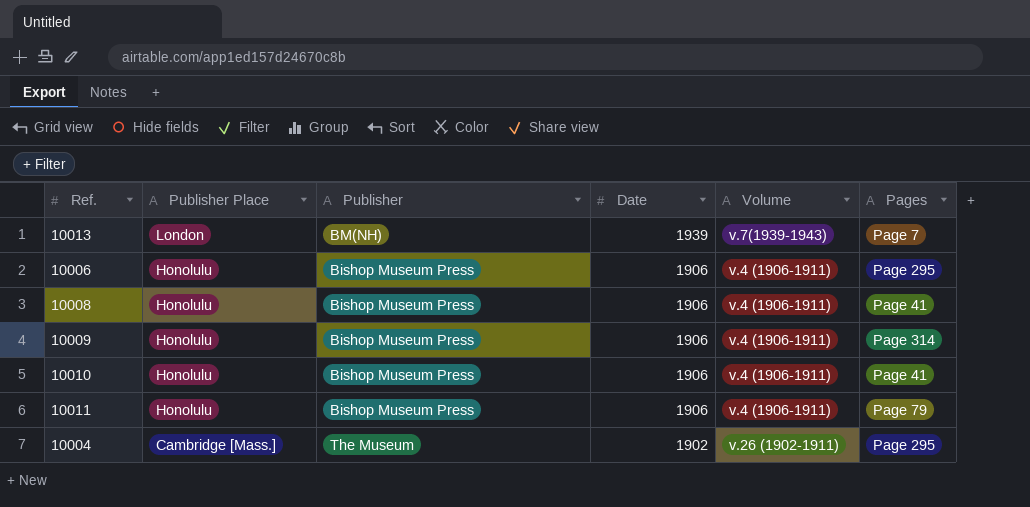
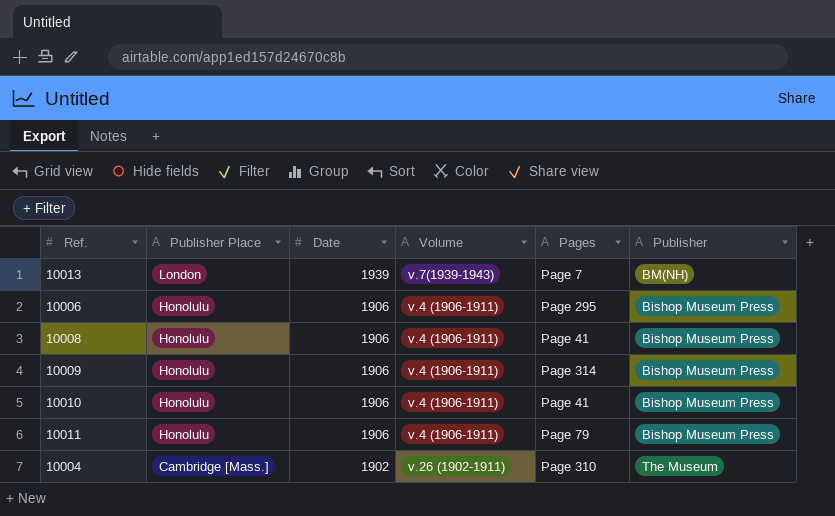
column Publisher | position: 3 -> 6
10004 | Pages: Page 295 -> Page 310

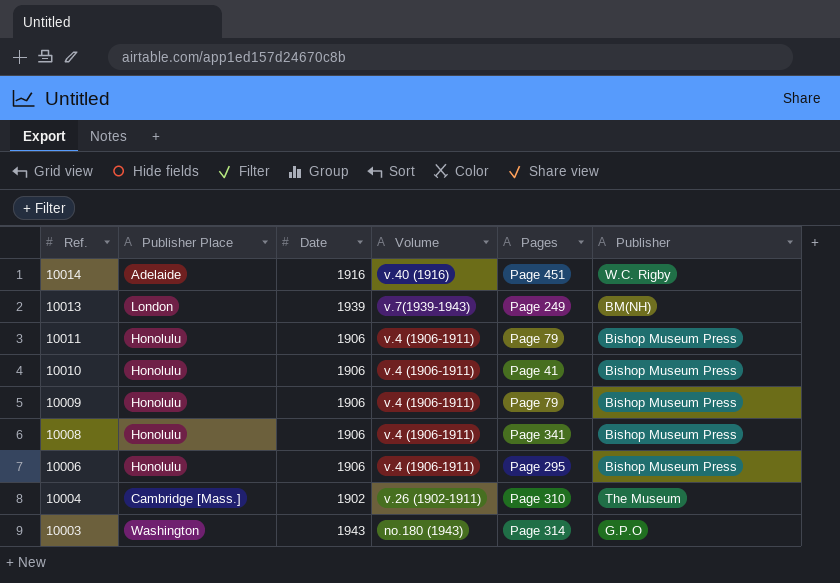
row order: Publisher Place descending -> Ref. descending
row 10014: none -> Adelaide | 1916 | v.40 (1916) | Page 451 | W.C. Rigby
10013 | Pages: Page 7 -> Page 249
10009 | Pages: Page 314 -> Page 79
10008 | Pages: Page 41 -> Page 341
row 10003: none -> Washington | 1943 | no.180 (1943) | Page 314 | G.P.O

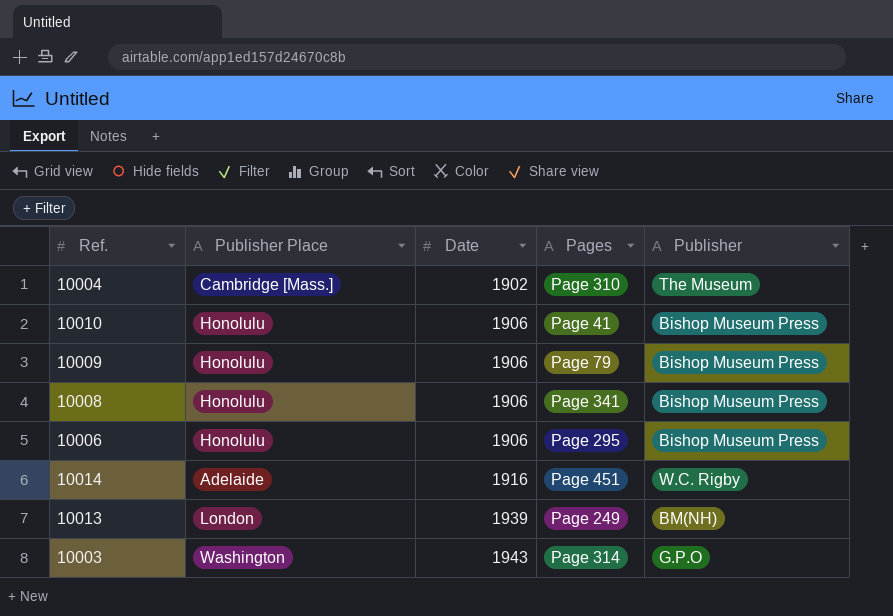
row order: Ref. descending -> Date ascending
column Volume | position: 4 -> none
row 10011: Honolulu | 1906 | v.4 (1906-1911) | Page 79 | Bishop Museum Press -> none

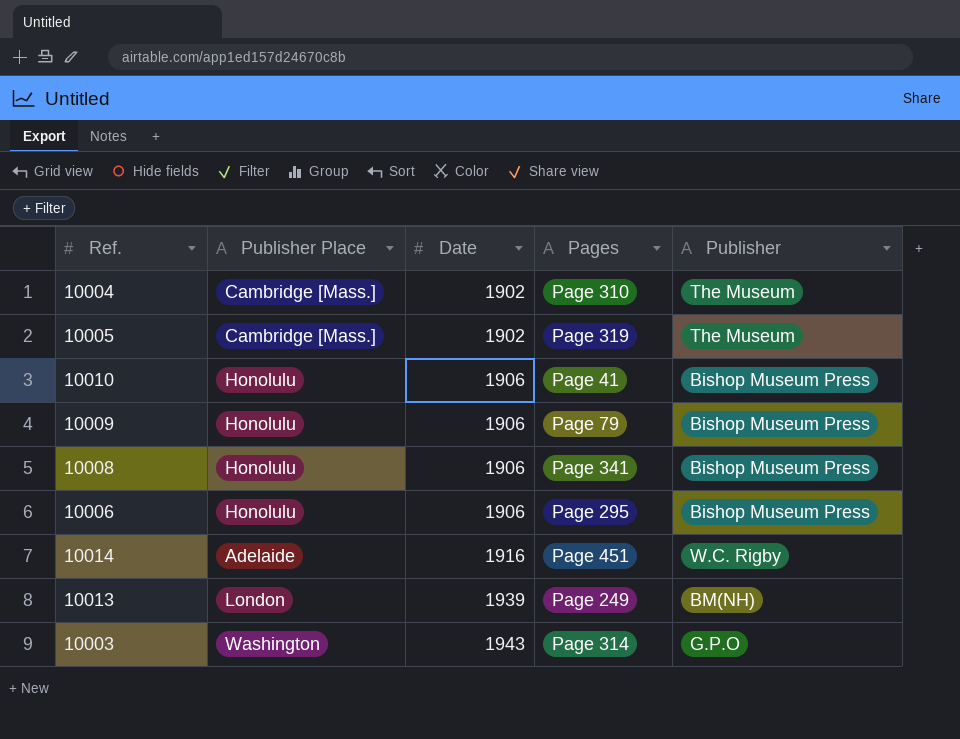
row 10005: none -> Cambridge [Mass.] | 1902 | Page 319 | The Museum

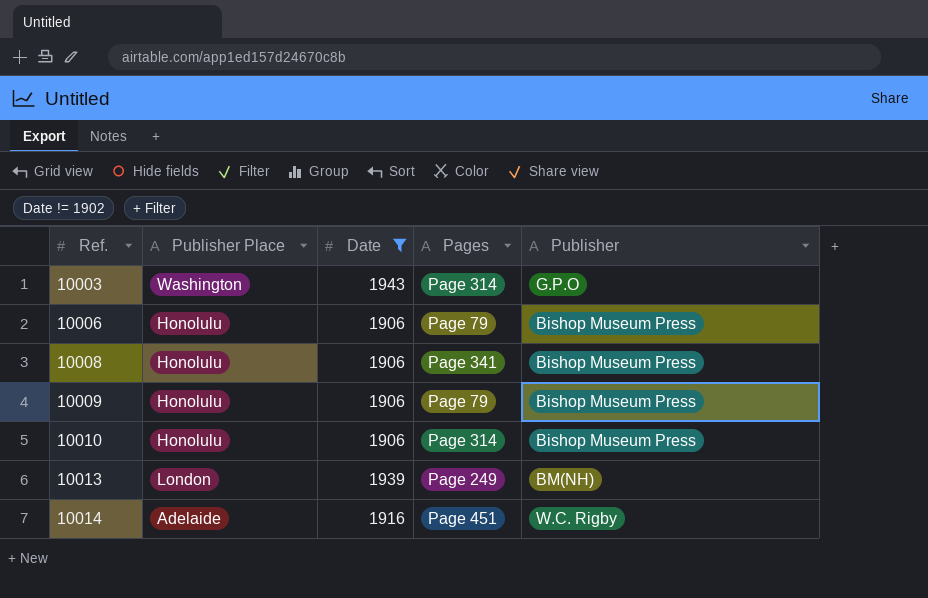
filter: none -> Date != 1902
row order: Date ascending -> Ref. ascending
10006 | Pages: Page 295 -> Page 79
10010 | Pages: Page 41 -> Page 314

